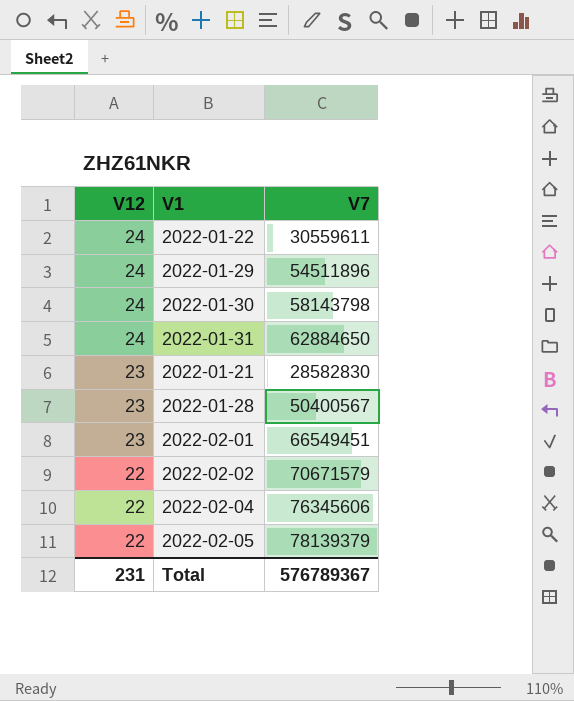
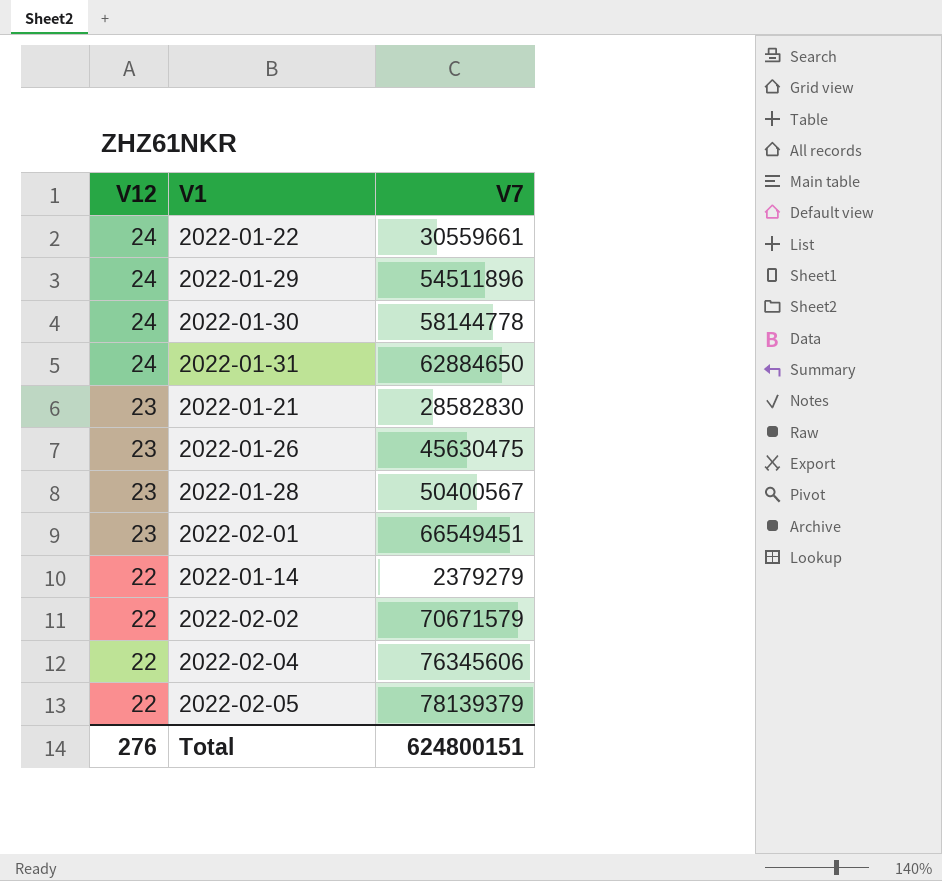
2022-01-22 | V7: 30559611 -> 30559661
2022-01-30 | V7: 58143798 -> 58144778
row 2022-01-26: none -> 23 | 45630475
row 2022-01-14: none -> 22 | 2379279
Total | V12: 231 -> 276
Total | V7: 576789367 -> 624800151

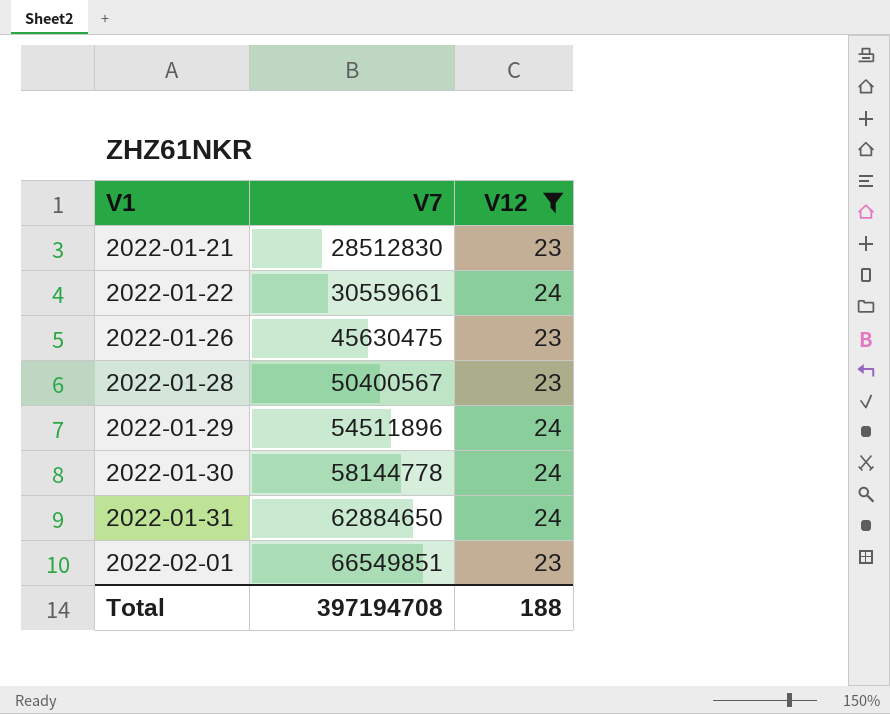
filter: none -> V12 != 22
row order: V12 descending -> V1 ascending
column V12 | position: 1 -> 3
2022-01-21 | V7: 28582830 -> 28512830
2022-02-01 | V7: 66549451 -> 66549851
Total | V7: 624800151 -> 397194708
Total | V12: 276 -> 188

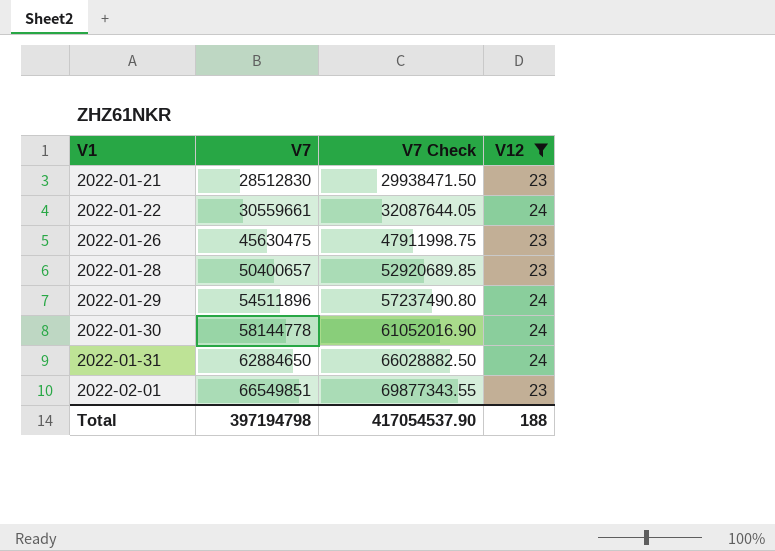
column V7 Check | formula: none -> [V7] * 1.05
2022-01-28 | V7: 50400567 -> 50400657
Total | V7: 397194708 -> 397194798

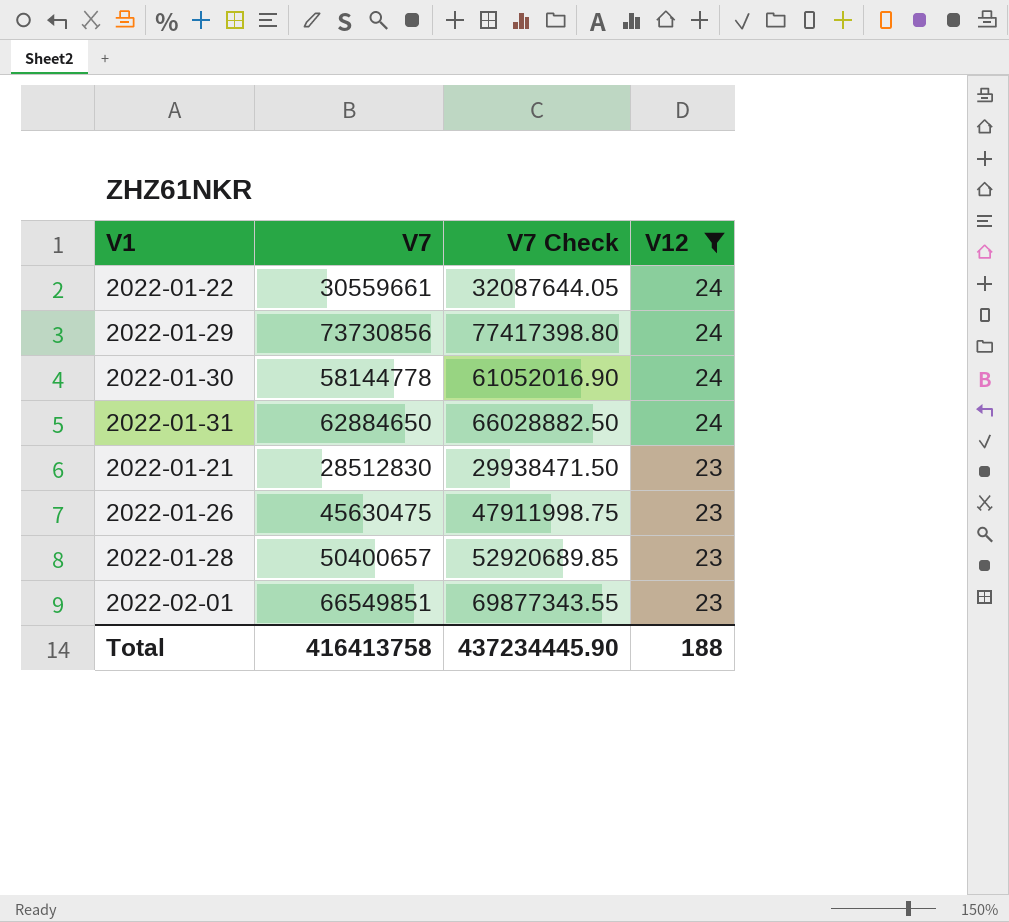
row order: V1 ascending -> V12 descending
2022-01-29 | V7: 54511896 -> 73730856
2022-01-29 | V7 Check: 57237490.80 -> 77417398.80
Total | V7: 397194798 -> 416413758
Total | V7 Check: 417054537.90 -> 437234445.90

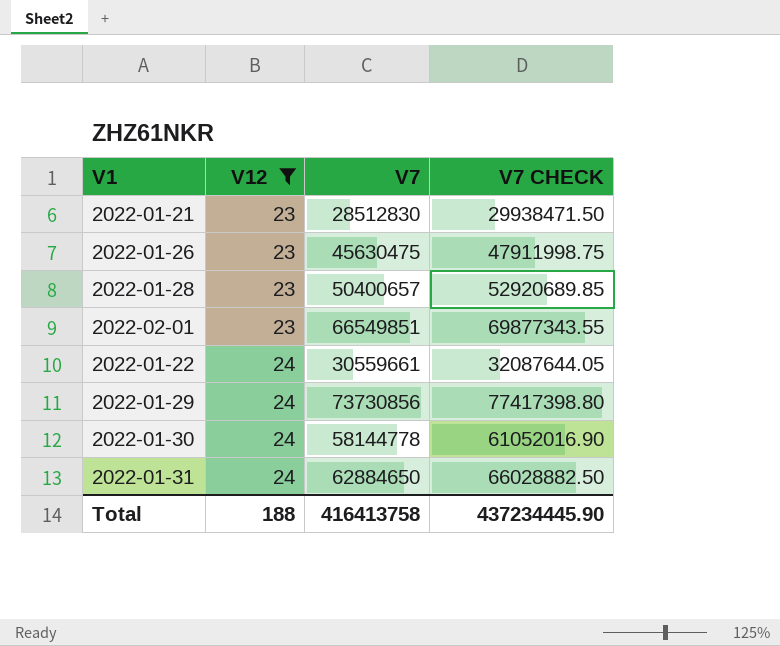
row order: V12 descending -> V12 ascending
column V12 | position: 4 -> 2
column name: V7 Check -> V7 CHECK

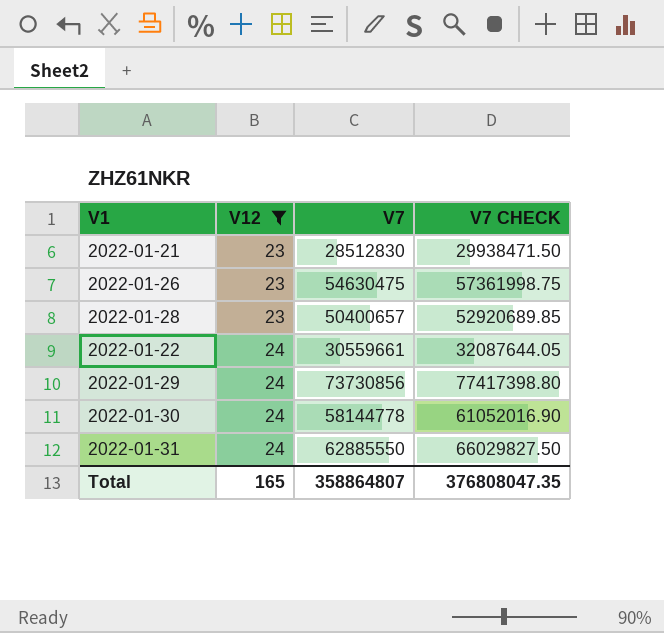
row 2022-02-01: 23 | 66549851 | 69877343.55 -> none
2022-01-26 | V7: 45630475 -> 54630475
2022-01-26 | V7 CHECK: 47911998.75 -> 57361998.75
2022-01-31 | V7: 62884650 -> 62885550
2022-01-31 | V7 CHECK: 66028882.50 -> 66029827.50
Total | V12: 188 -> 165
Total | V7: 416413758 -> 358864807
Total | V7 CHECK: 437234445.90 -> 376808047.35

